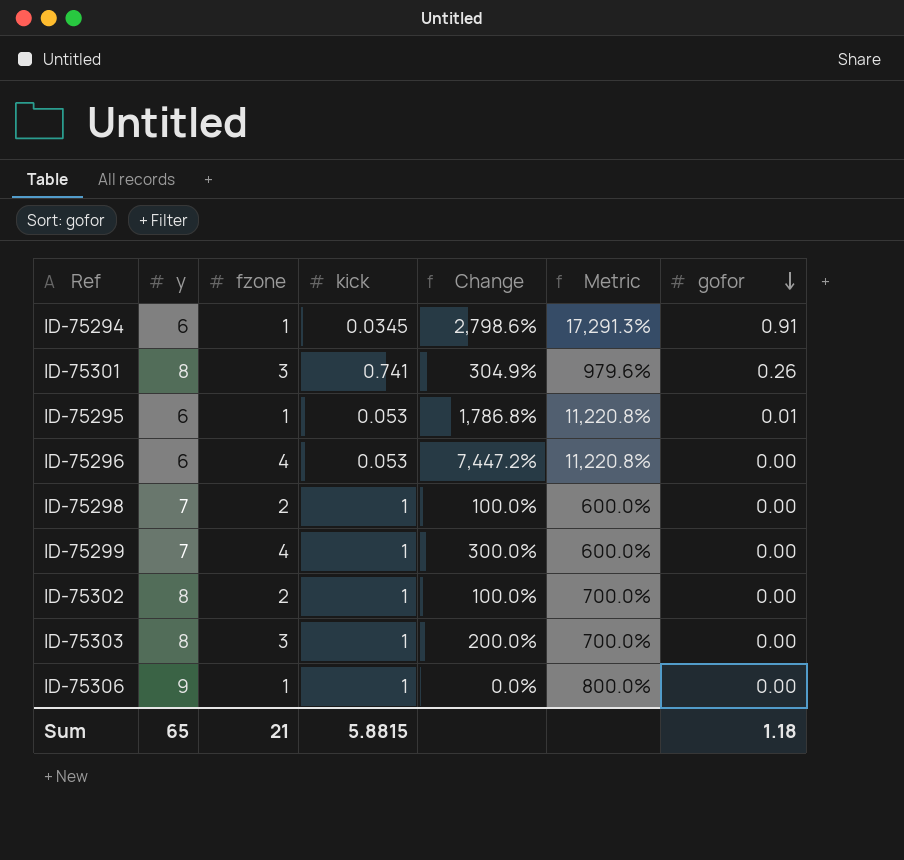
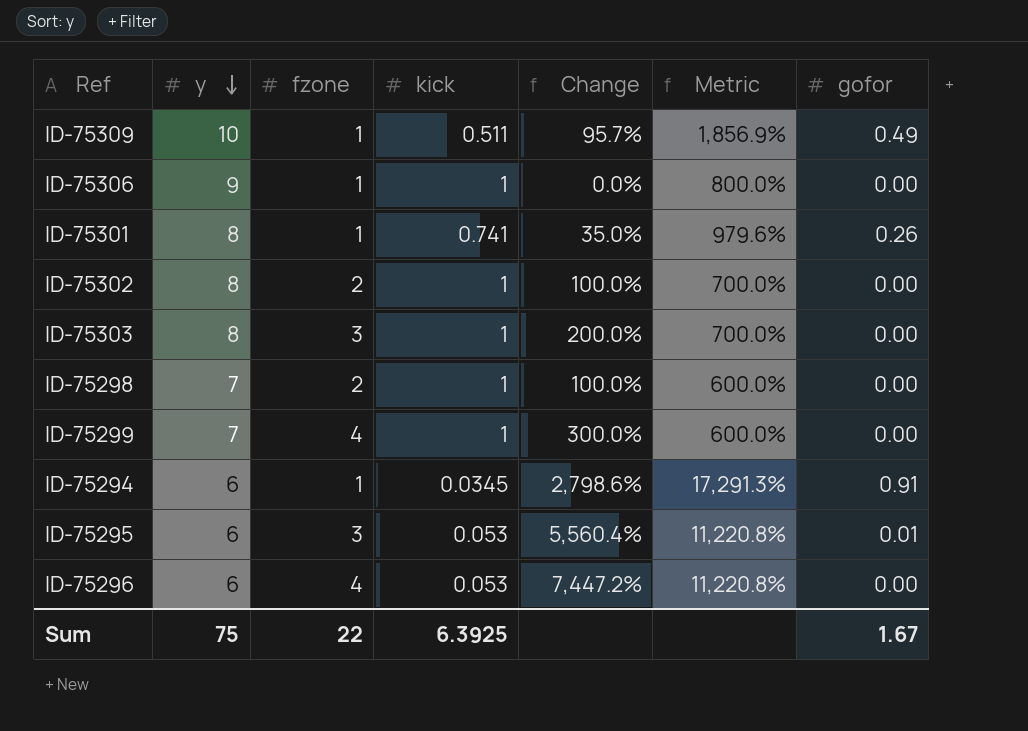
row order: gofor descending -> y descending
row ID-75309: none -> 10 | 1 | 0.511 | 95.7% | 1,856.9% | 0.49
ID-75301 | fzone: 3 -> 1
ID-75301 | Change: 304.9% -> 35.0%
ID-75295 | fzone: 1 -> 3
ID-75295 | Change: 1,786.8% -> 5,560.4%
Sum | y: 65 -> 75
Sum | fzone: 21 -> 22
Sum | kick: 5.8815 -> 6.3925
Sum | gofor: 1.18 -> 1.67

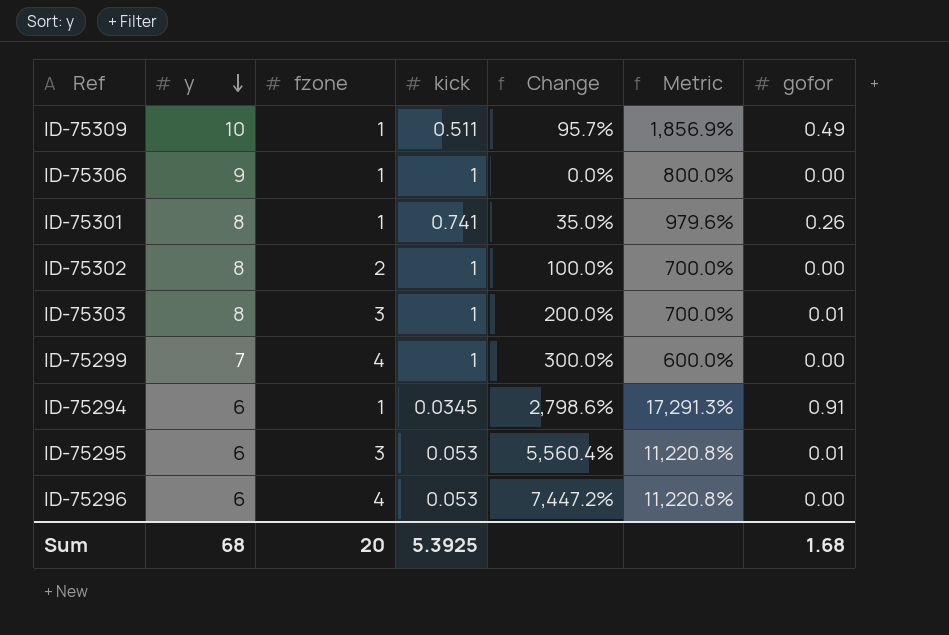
row ID-75298: 7 | 2 | 1 | 100.0% | 600.0% | 0.00 -> none
ID-75303 | gofor: 0.00 -> 0.01
Sum | y: 75 -> 68
Sum | fzone: 22 -> 20
Sum | kick: 6.3925 -> 5.3925
Sum | gofor: 1.67 -> 1.68

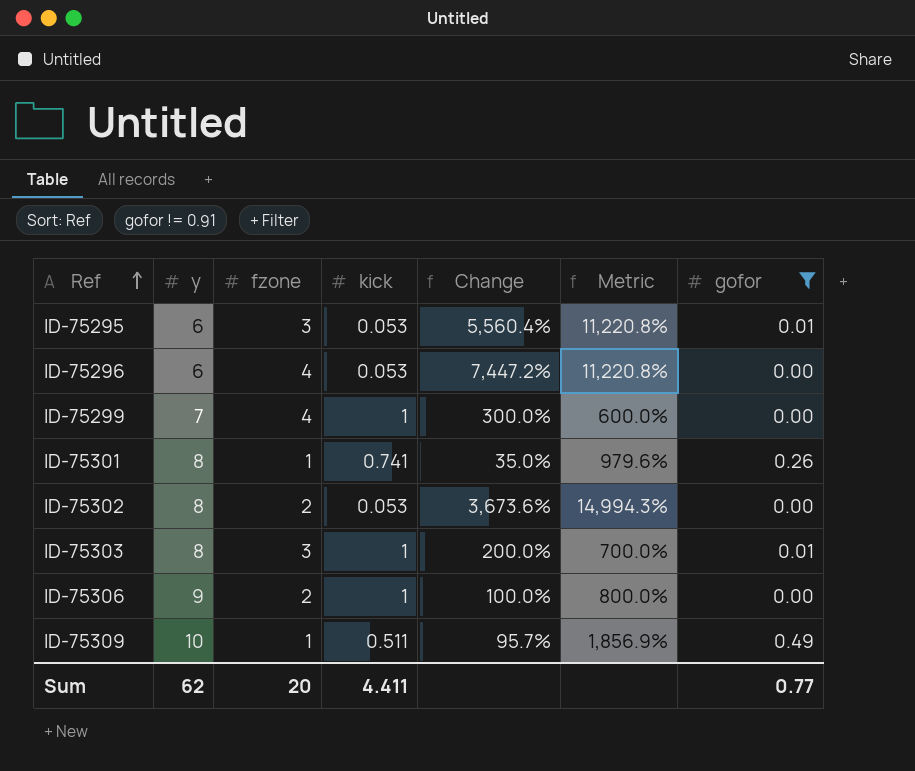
filter: none -> gofor != 0.91
row order: y descending -> Ref ascending
ID-75302 | kick: 1 -> 0.053
ID-75302 | Change: 100.0% -> 3,673.6%
ID-75302 | Metric: 700.0% -> 14,994.3%
ID-75306 | fzone: 1 -> 2
ID-75306 | Change: 0.0% -> 100.0%
Sum | y: 68 -> 62
Sum | kick: 5.3925 -> 4.411
Sum | gofor: 1.68 -> 0.77

